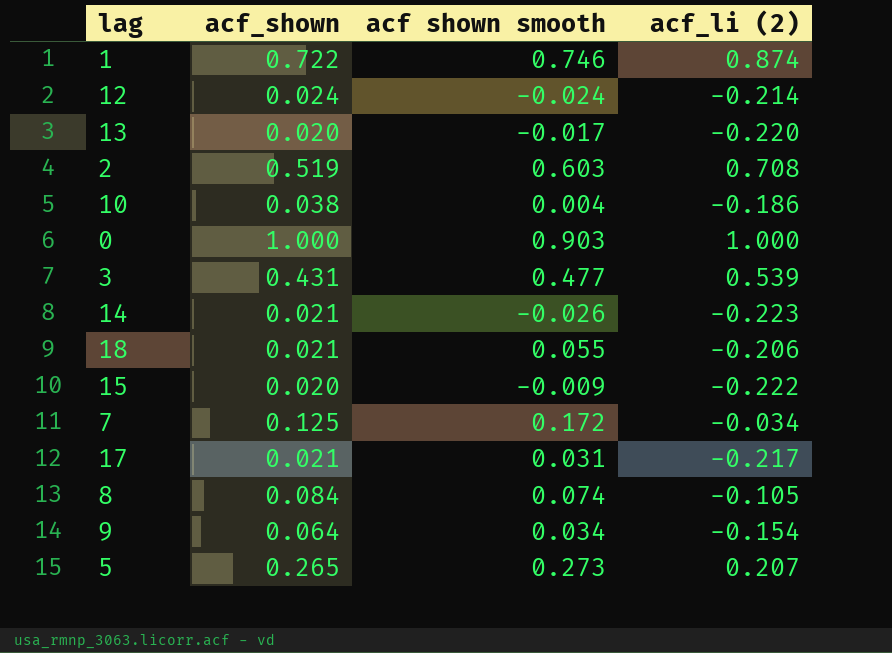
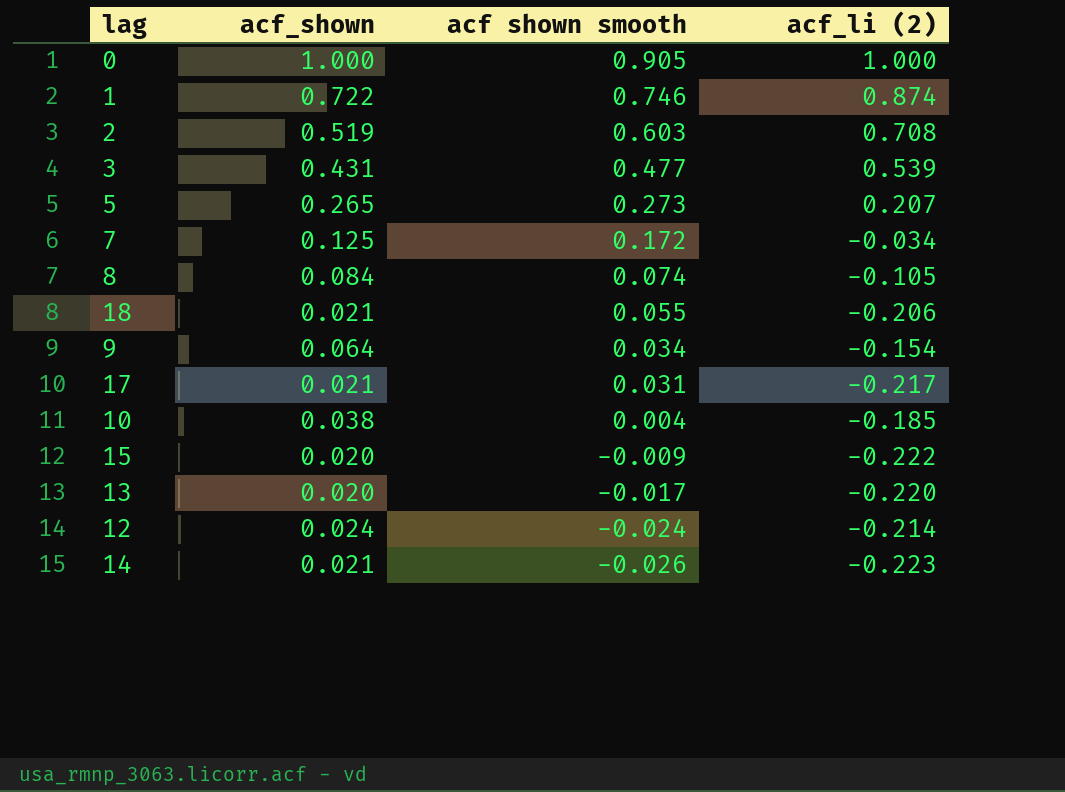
row order: none -> acf shown smooth descending
0 | acf shown smooth: 0.903 -> 0.905
10 | acf_li (2): -0.186 -> -0.185

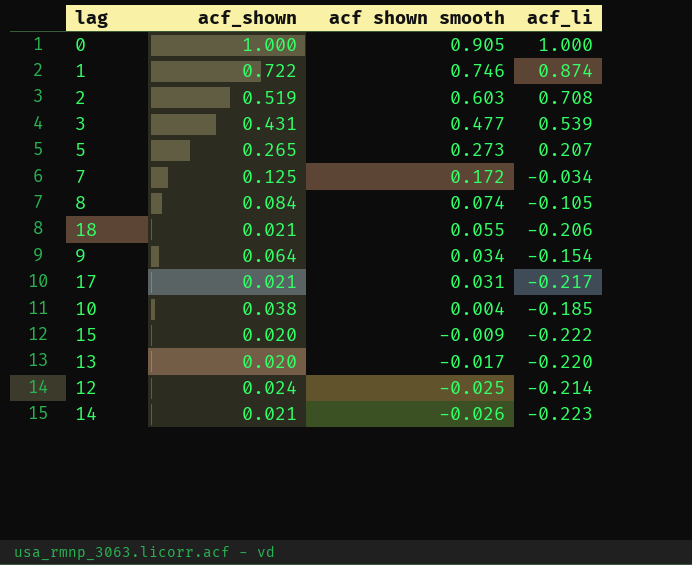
column name: acf_li (2) -> acf_li
12 | acf shown smooth: -0.024 -> -0.025

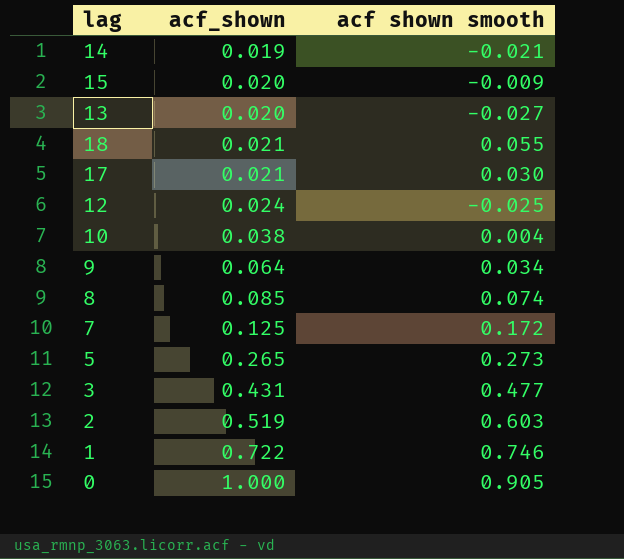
row order: acf shown smooth descending -> acf_shown ascending
column acf_li | position: 4 -> none
14 | acf_shown: 0.021 -> 0.019
14 | acf shown smooth: -0.026 -> -0.021
13 | acf shown smooth: -0.017 -> -0.027
17 | acf shown smooth: 0.031 -> 0.030
8 | acf_shown: 0.084 -> 0.085

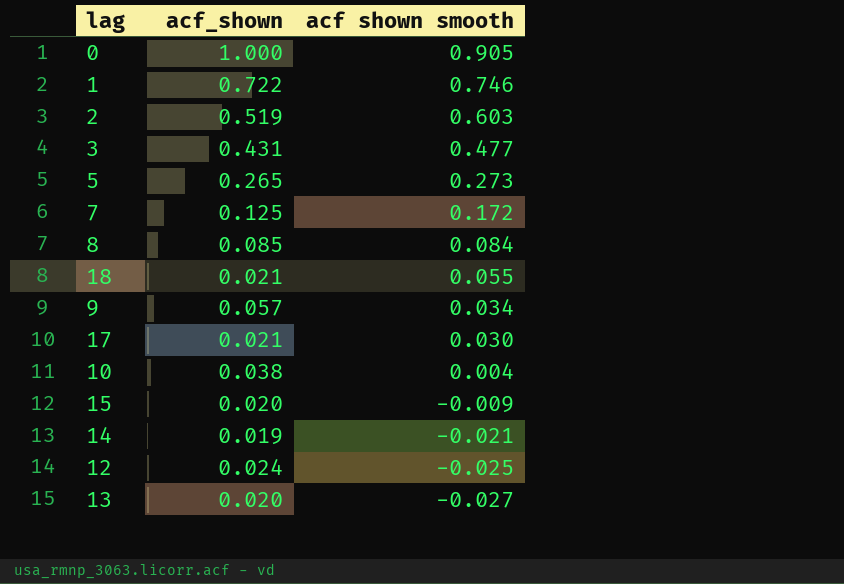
row order: acf_shown ascending -> acf shown smooth descending
8 | acf shown smooth: 0.074 -> 0.084
9 | acf_shown: 0.064 -> 0.057

